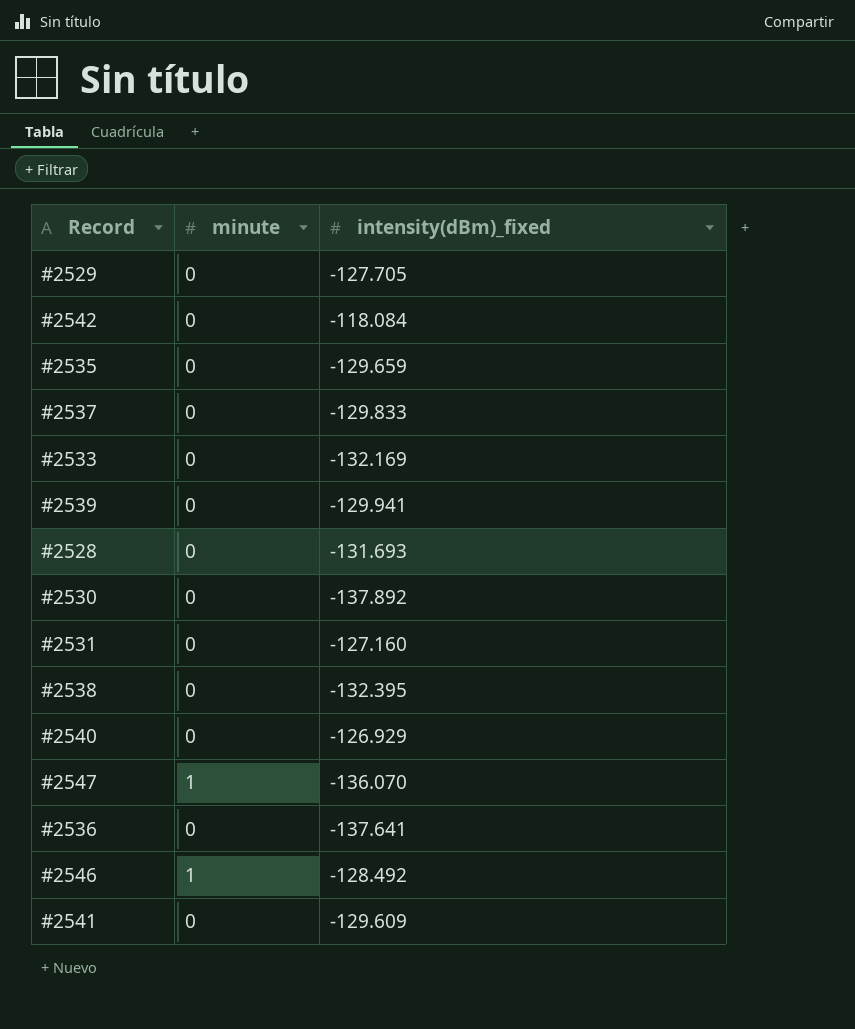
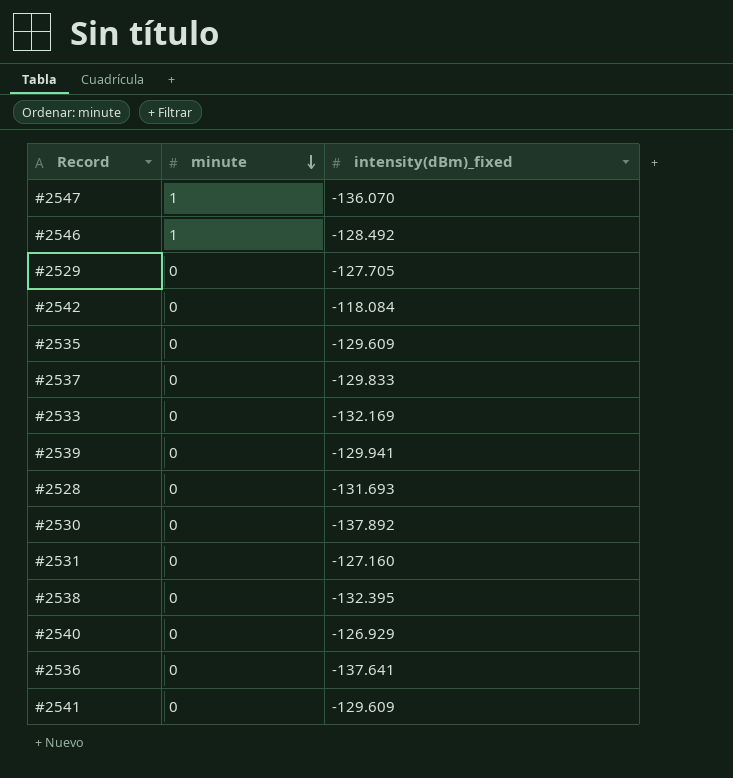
row order: none -> minute descending
#2535 | intensity(dBm)_fixed: -129.659 -> -129.609

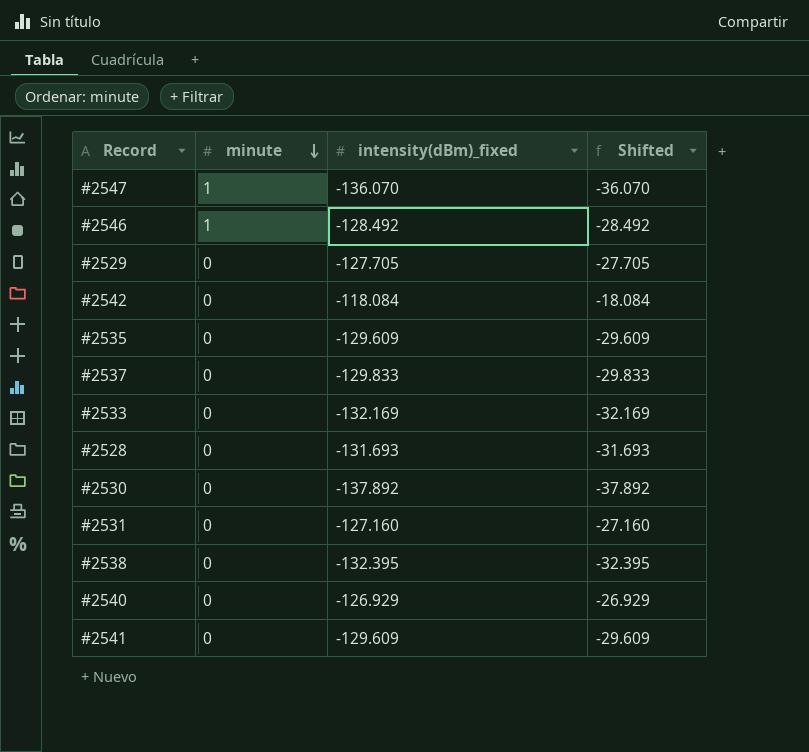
column Shifted | formula: none -> [intensity(dBm)_fixed] + 100
row #2539: 0 | -129.941 -> none
row #2536: 0 | -137.641 -> none

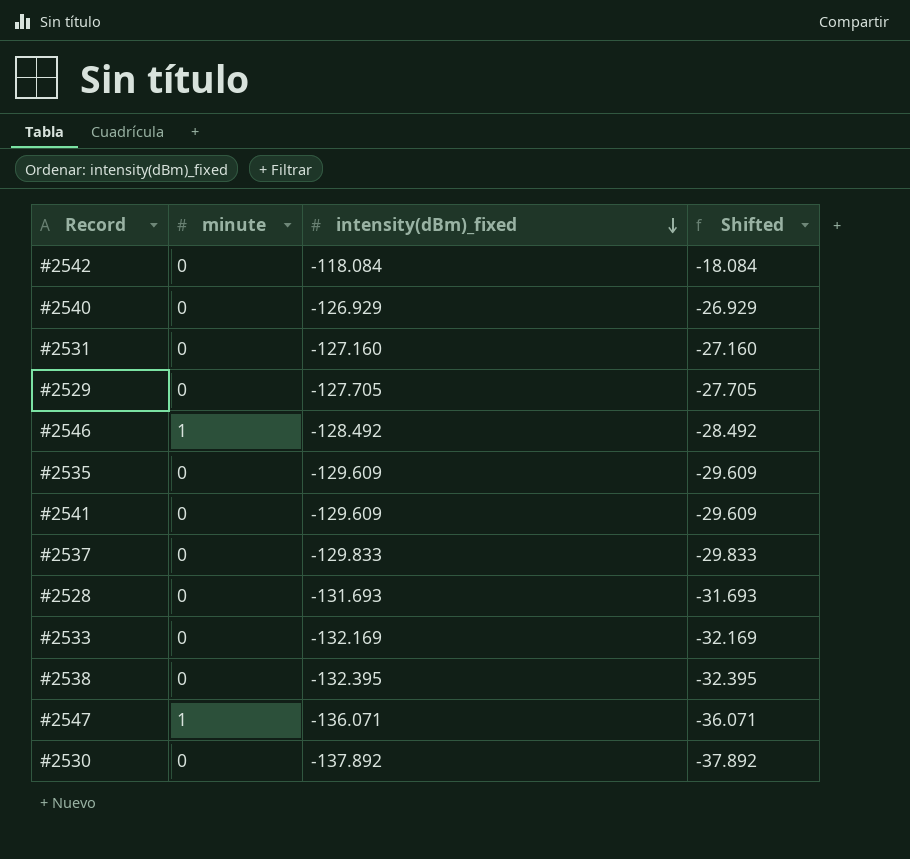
row order: minute descending -> intensity(dBm)_fixed descending
#2547 | intensity(dBm)_fixed: -136.070 -> -136.071
#2547 | Shifted: -36.070 -> -36.071

